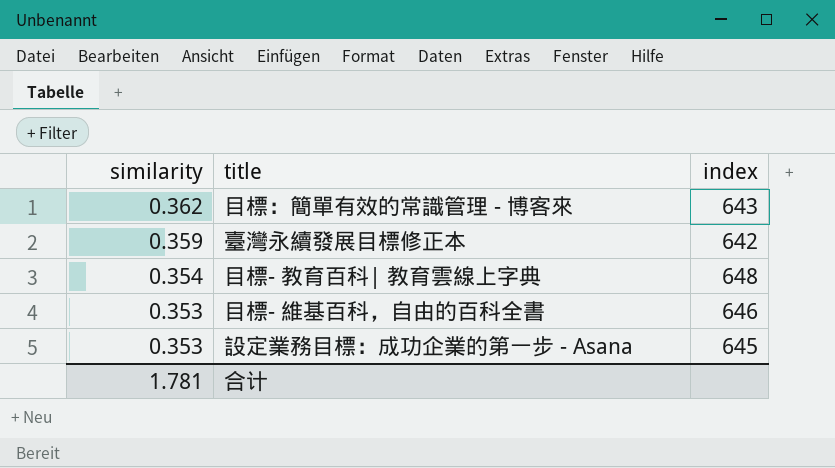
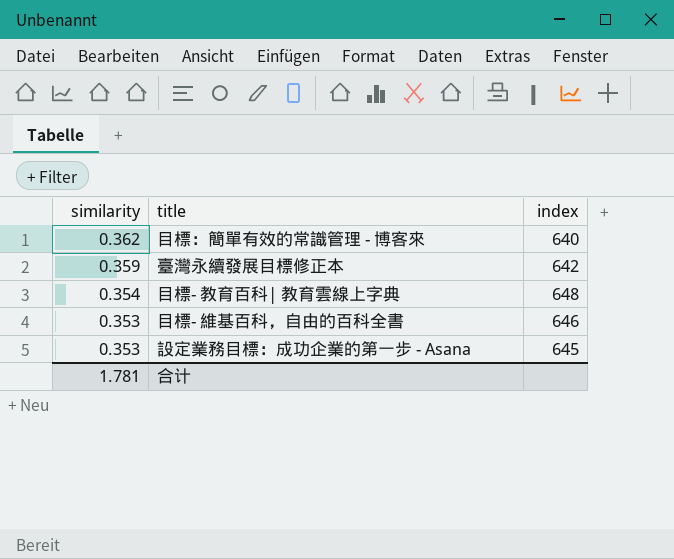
目標：簡單有效的常識管理 - 博客來 | index: 643 -> 640

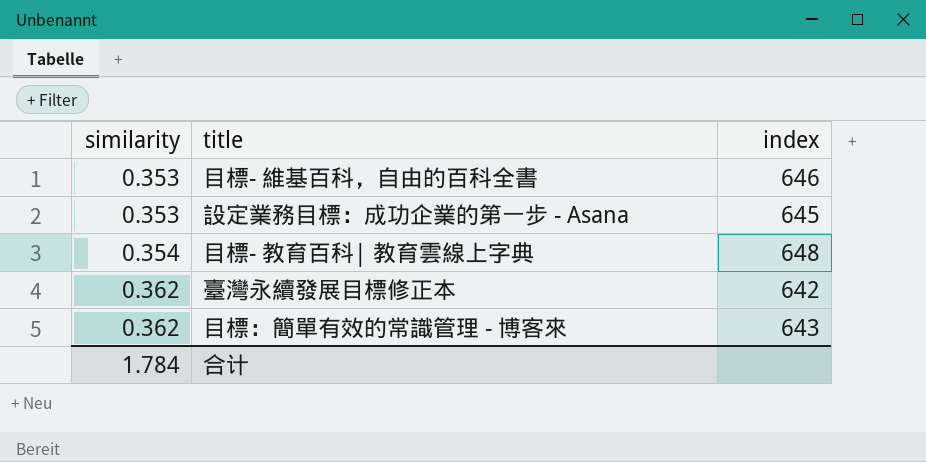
row order: similarity descending -> similarity ascending
臺灣永續發展目標修正本 | similarity: 0.359 -> 0.362
目標：簡單有效的常識管理 - 博客來 | index: 640 -> 643
合计 | similarity: 1.781 -> 1.784

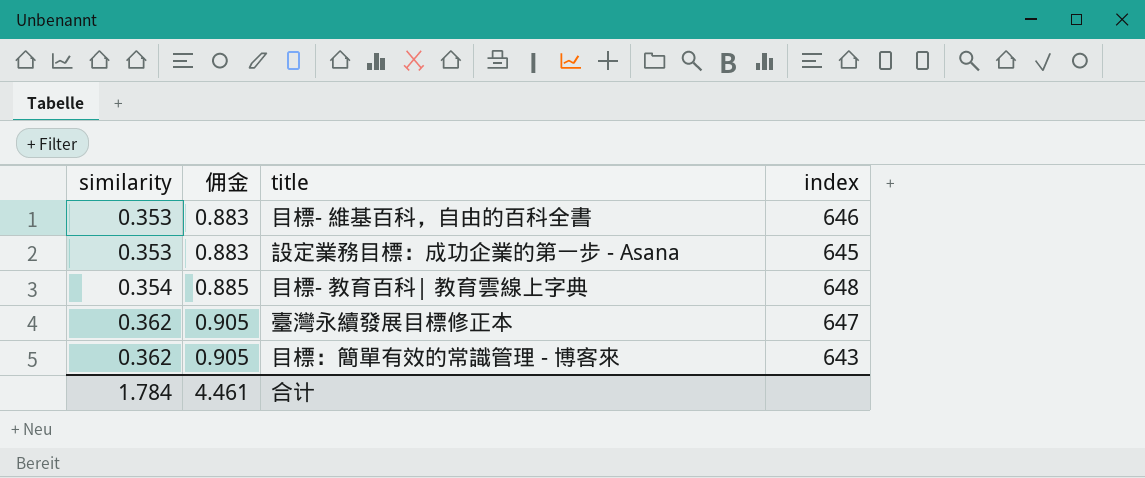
column 佣金 | formula: none -> [similarity] * 2.5
臺灣永續發展目標修正本 | index: 642 -> 647

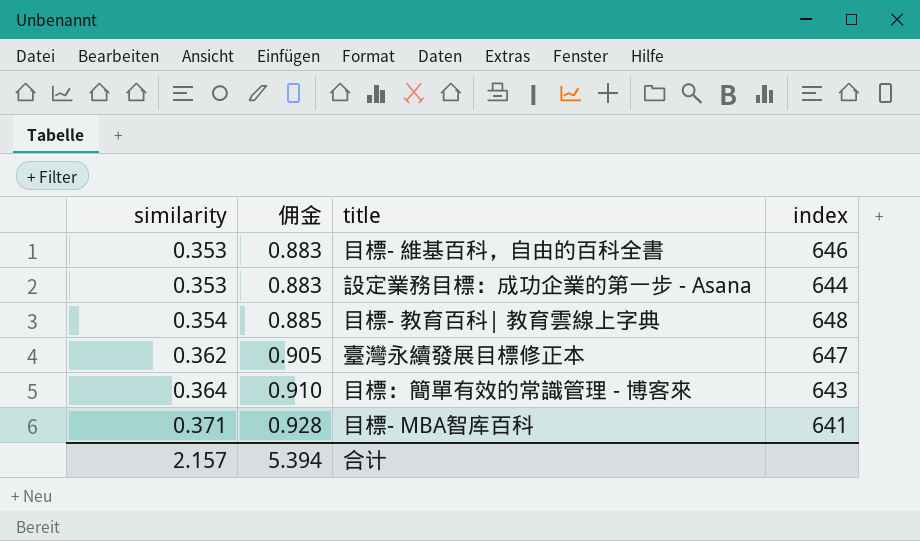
設定業務目標：成功企業的第一步 - Asana | index: 645 -> 644
目標：簡單有效的常識管理 - 博客來 | similarity: 0.362 -> 0.364
目標：簡單有效的常識管理 - 博客來 | 佣金: 0.905 -> 0.910
row 目標- MBA智库百科: none -> 0.371 | 0.928 | 641
合计 | similarity: 1.784 -> 2.157
合计 | 佣金: 4.461 -> 5.394

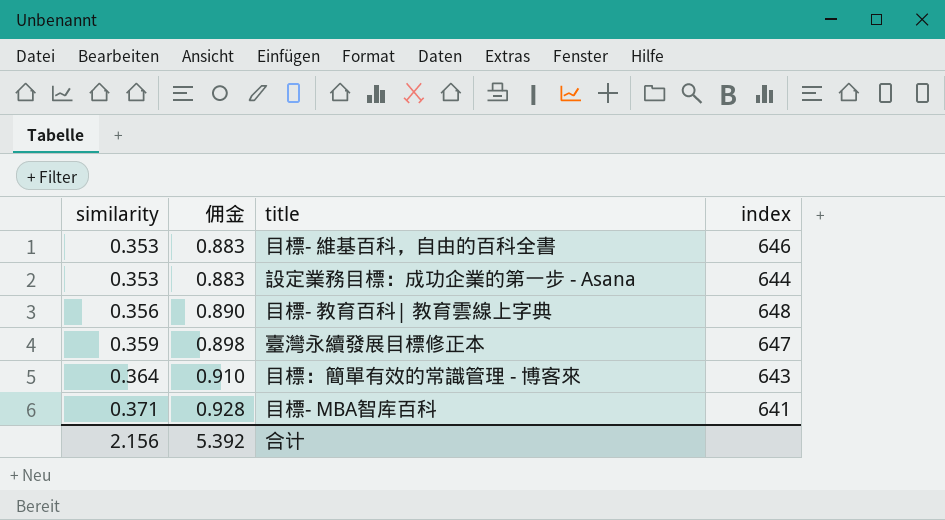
目標- 教育百科| 教育雲線上字典 | similarity: 0.354 -> 0.356
目標- 教育百科| 教育雲線上字典 | 佣金: 0.885 -> 0.890
臺灣永續發展目標修正本 | similarity: 0.362 -> 0.359
臺灣永續發展目標修正本 | 佣金: 0.905 -> 0.898
合计 | similarity: 2.157 -> 2.156
合计 | 佣金: 5.394 -> 5.392

